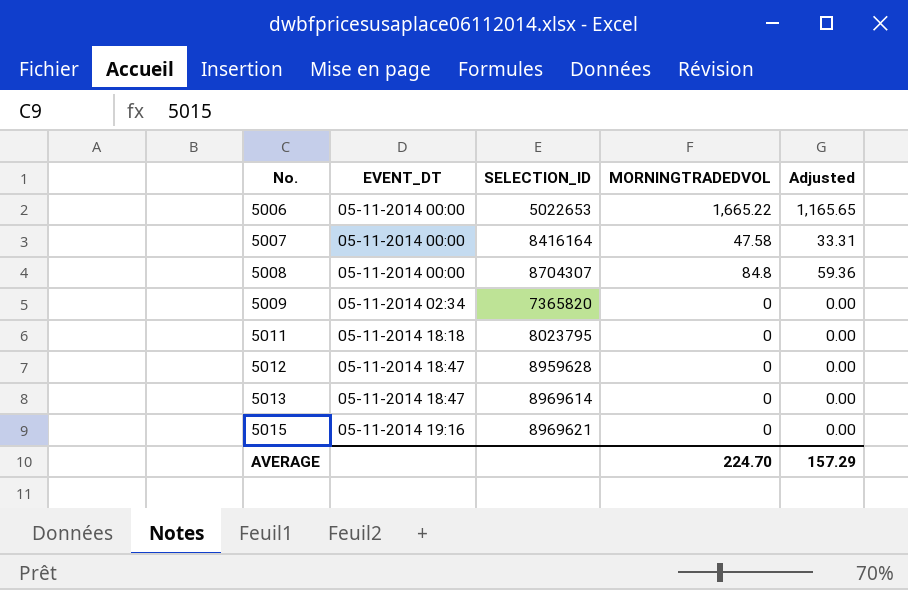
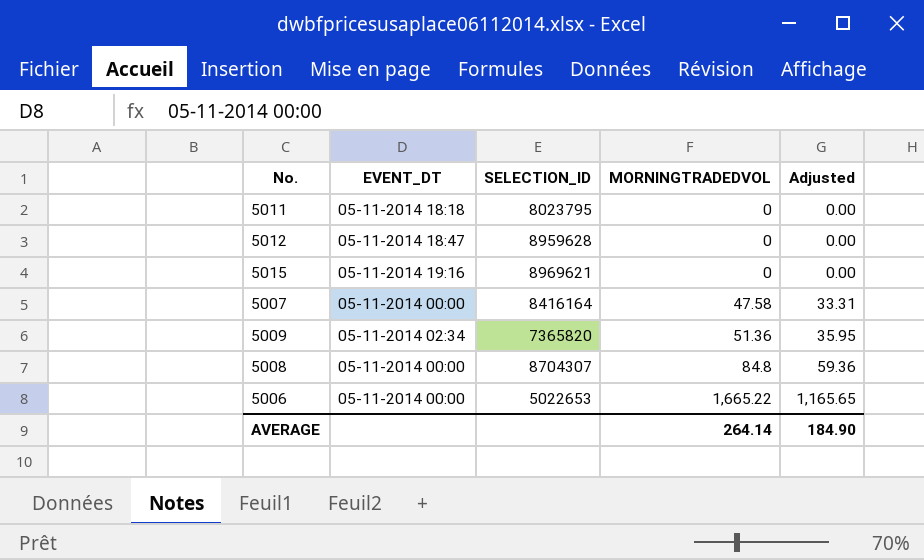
row order: No. ascending -> MORNINGTRADEDVOL ascending
row 5013: 05-11-2014 18:47 | 8969614 | 0 | 0.00 -> none
5009 | MORNINGTRADEDVOL: 0 -> 51.36
5009 | Adjusted: 0.00 -> 35.95
AVERAGE | MORNINGTRADEDVOL: 224.70 -> 264.14
AVERAGE | Adjusted: 157.29 -> 184.90

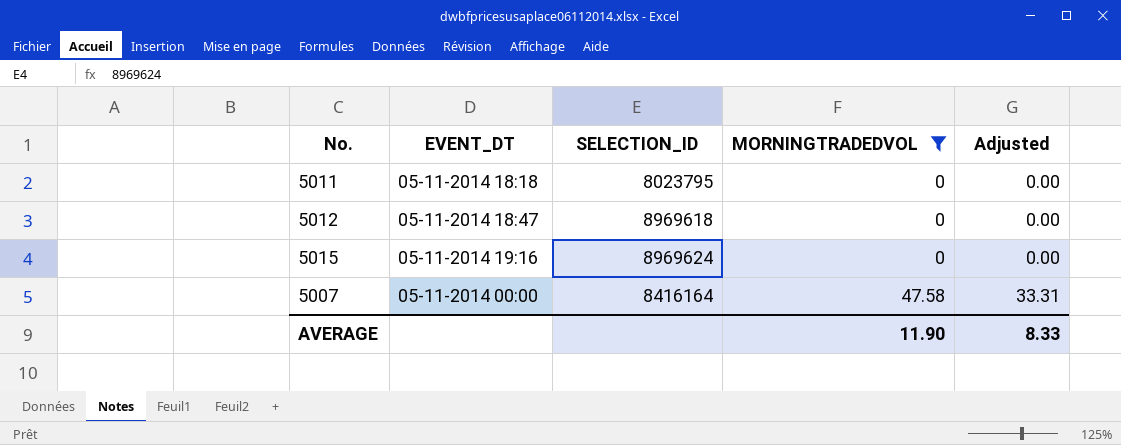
filter: none -> MORNINGTRADEDVOL <= 47.58
5012 | SELECTION_ID: 8959628 -> 8969618
5015 | SELECTION_ID: 8969621 -> 8969624
AVERAGE | MORNINGTRADEDVOL: 264.14 -> 11.90
AVERAGE | Adjusted: 184.90 -> 8.33

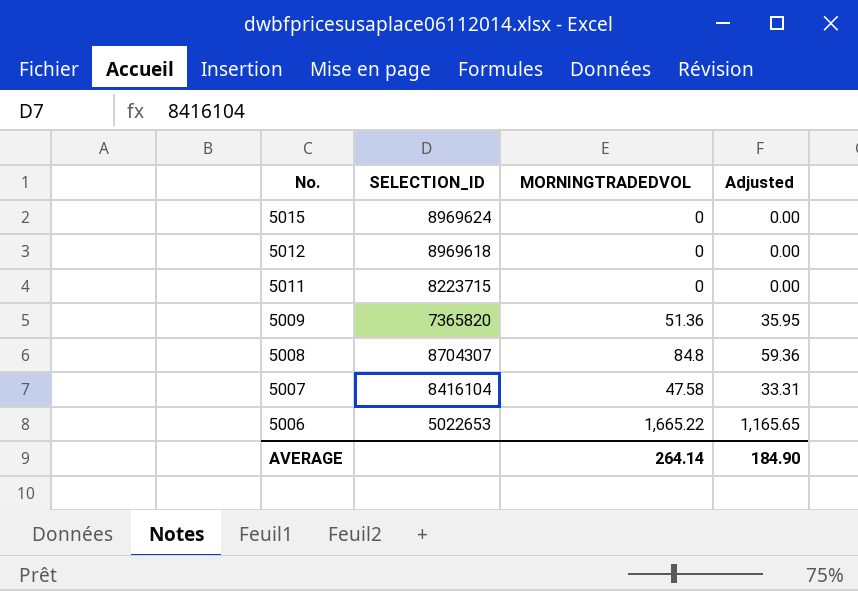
filter: MORNINGTRADEDVOL <= 47.58 -> none
row order: MORNINGTRADEDVOL ascending -> No. descending
column EVENT_DT | position: 2 -> none
5011 | SELECTION_ID: 8023795 -> 8223715
5007 | SELECTION_ID: 8416164 -> 8416104
AVERAGE | MORNINGTRADEDVOL: 11.90 -> 264.14
AVERAGE | Adjusted: 8.33 -> 184.90

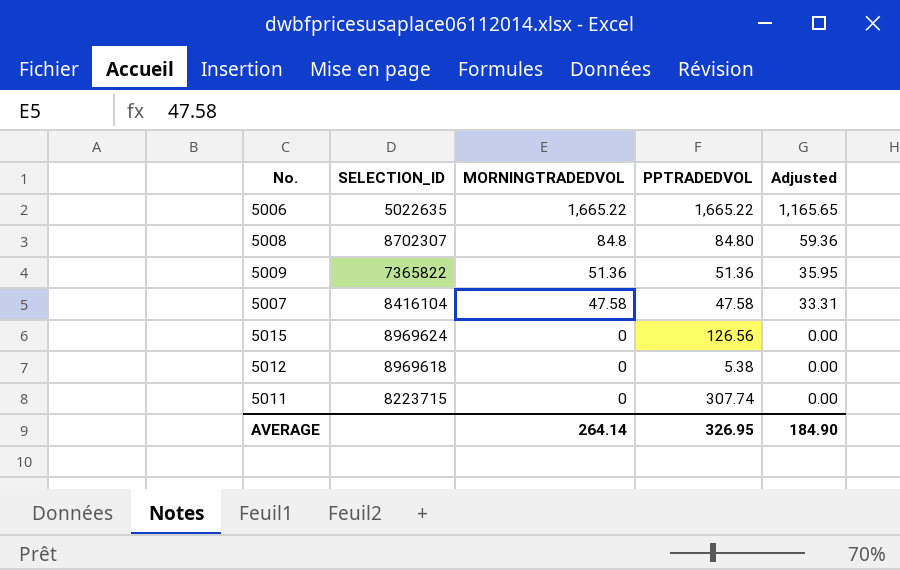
row order: No. descending -> MORNINGTRADEDVOL descending
column PPTRADEDVOL | position: none -> 4
5006 | SELECTION_ID: 5022653 -> 5022635
5008 | SELECTION_ID: 8704307 -> 8702307
5009 | SELECTION_ID: 7365820 -> 7365822

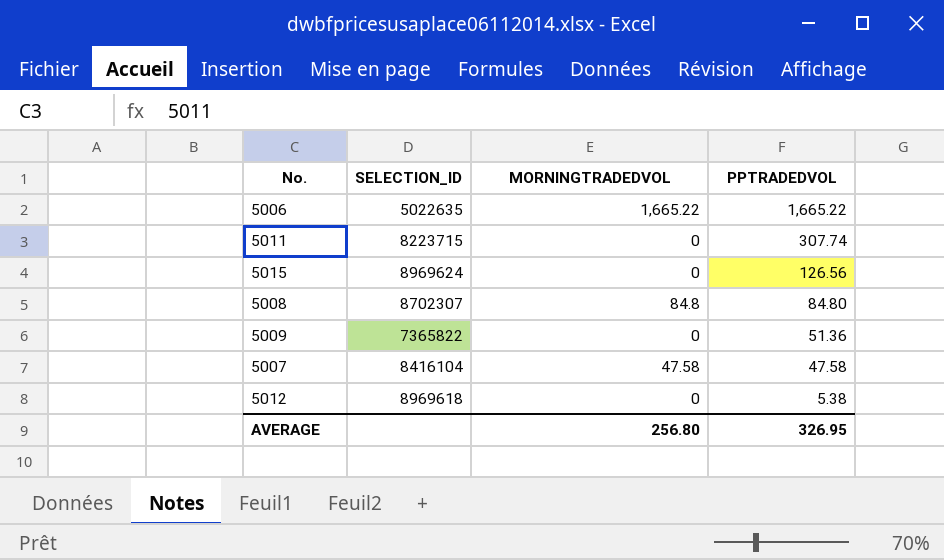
row order: MORNINGTRADEDVOL descending -> PPTRADEDVOL descending
column Adjusted | formula: [MORNINGTRADEDVOL] * 0.7 -> none
5009 | MORNINGTRADEDVOL: 51.36 -> 0
AVERAGE | MORNINGTRADEDVOL: 264.14 -> 256.80

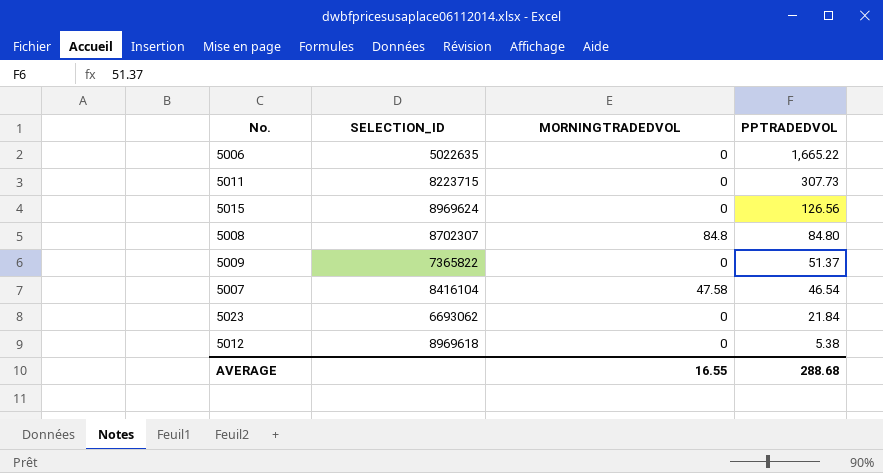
5006 | MORNINGTRADEDVOL: 1,665.22 -> 0
5011 | PPTRADEDVOL: 307.74 -> 307.73
5009 | PPTRADEDVOL: 51.36 -> 51.37
5007 | PPTRADEDVOL: 47.58 -> 46.54
row 5023: none -> 6693062 | 0 | 21.84
AVERAGE | MORNINGTRADEDVOL: 256.80 -> 16.55
AVERAGE | PPTRADEDVOL: 326.95 -> 288.68

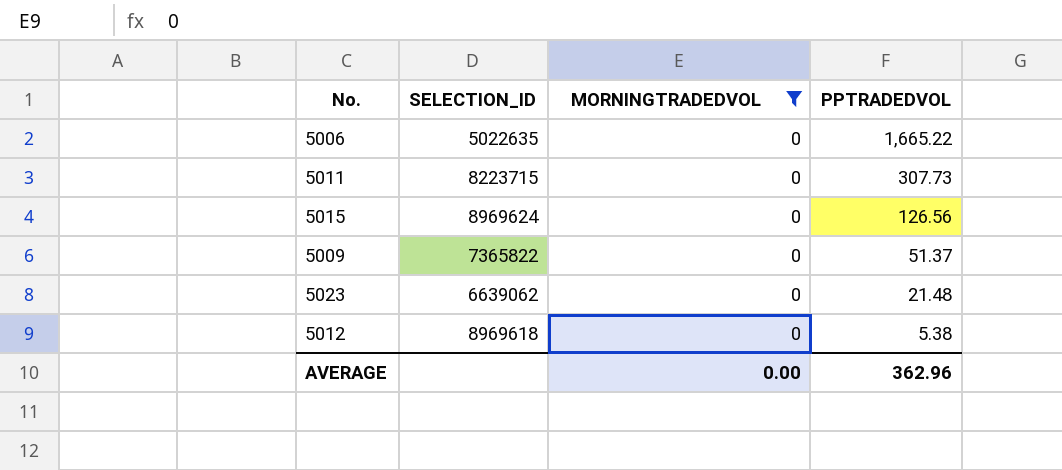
filter: none -> MORNINGTRADEDVOL = 0
5023 | SELECTION_ID: 6693062 -> 6639062
5023 | PPTRADEDVOL: 21.84 -> 21.48
AVERAGE | MORNINGTRADEDVOL: 16.55 -> 0.00
AVERAGE | PPTRADEDVOL: 288.68 -> 362.96

